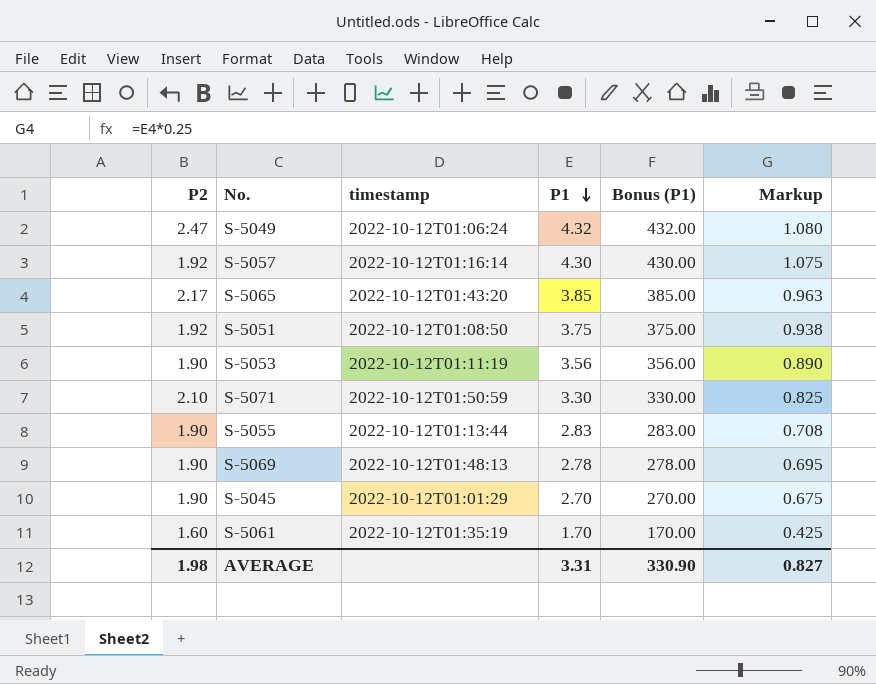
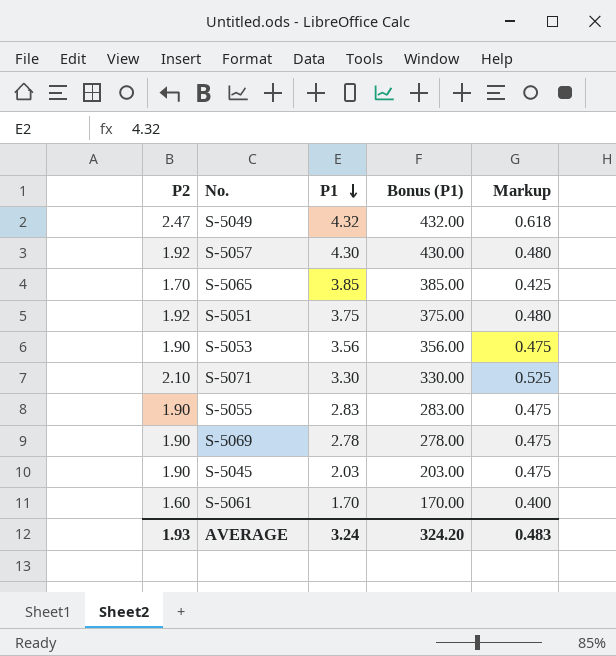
column timestamp | position: 3 -> none
column Markup | formula: [P1] * 0.25 -> [P2] * 0.25
S-5065 | P2: 2.17 -> 1.70
S-5045 | P1: 2.70 -> 2.03
S-5045 | Bonus (P1): 270.00 -> 203.00
AVERAGE | P2: 1.98 -> 1.93
AVERAGE | P1: 3.31 -> 3.24
AVERAGE | Bonus (P1): 330.90 -> 324.20
AVERAGE | Markup: 0.827 -> 0.483

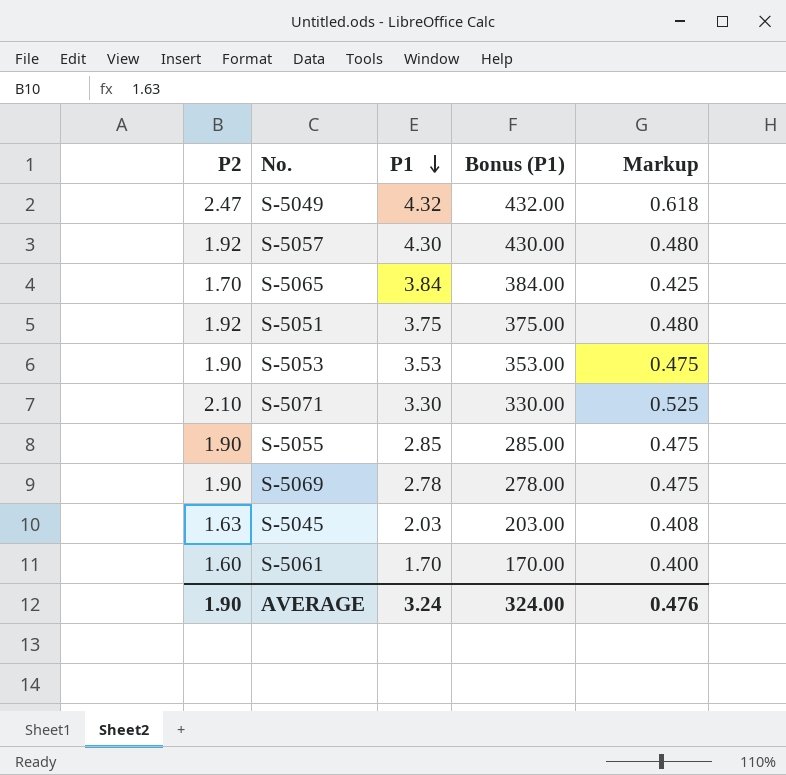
S-5065 | P1: 3.85 -> 3.84
S-5065 | Bonus (P1): 385.00 -> 384.00
S-5053 | P1: 3.56 -> 3.53
S-5053 | Bonus (P1): 356.00 -> 353.00
S-5055 | P1: 2.83 -> 2.85
S-5055 | Bonus (P1): 283.00 -> 285.00
S-5045 | P2: 1.90 -> 1.63
S-5045 | Markup: 0.475 -> 0.408
AVERAGE | P2: 1.93 -> 1.90
AVERAGE | Bonus (P1): 324.20 -> 324.00
AVERAGE | Markup: 0.483 -> 0.476

